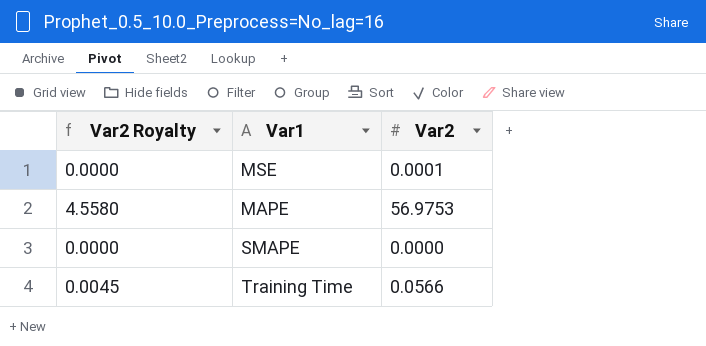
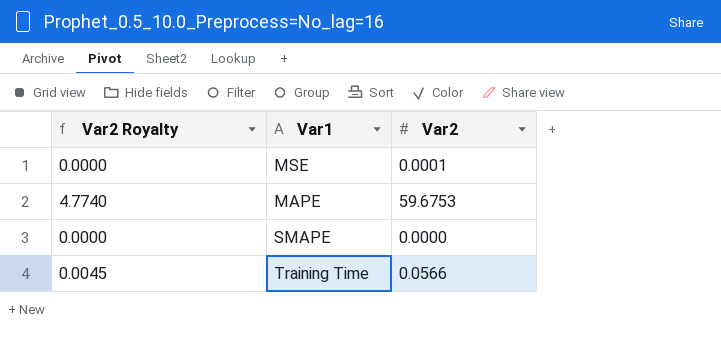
MAPE | Var2 Royalty: 4.5580 -> 4.7740
MAPE | Var2: 56.9753 -> 59.6753

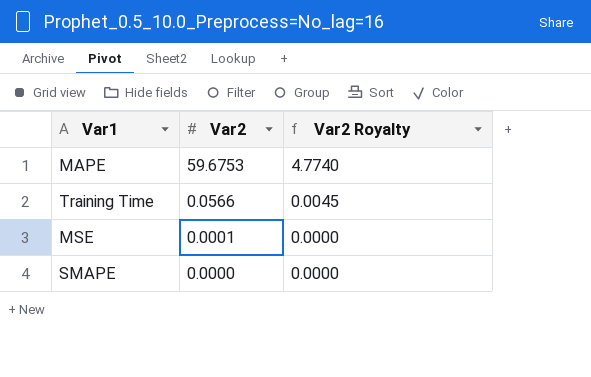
row order: none -> Var2 descending
column Var2 Royalty | position: 1 -> 3

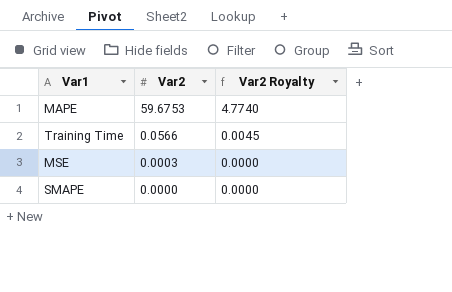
MSE | Var2: 0.0001 -> 0.0003

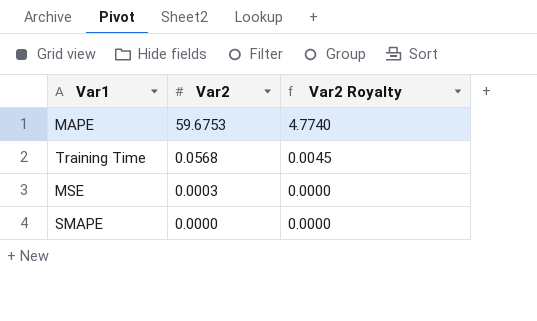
Training Time | Var2: 0.0566 -> 0.0568

